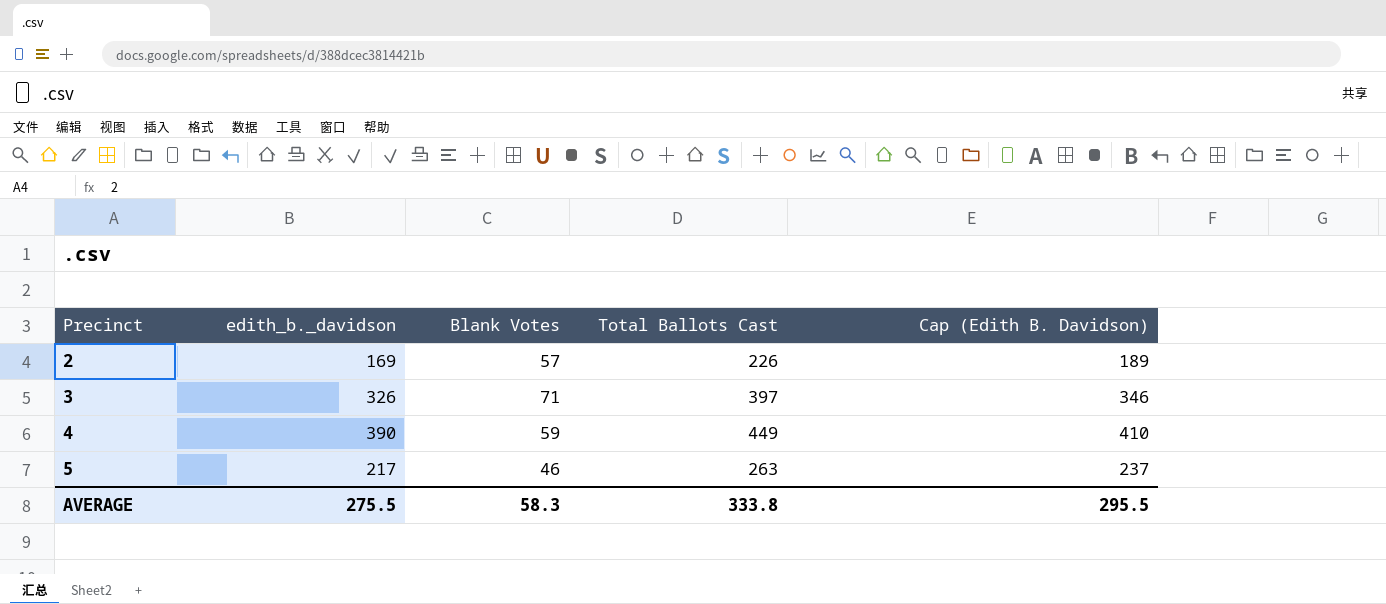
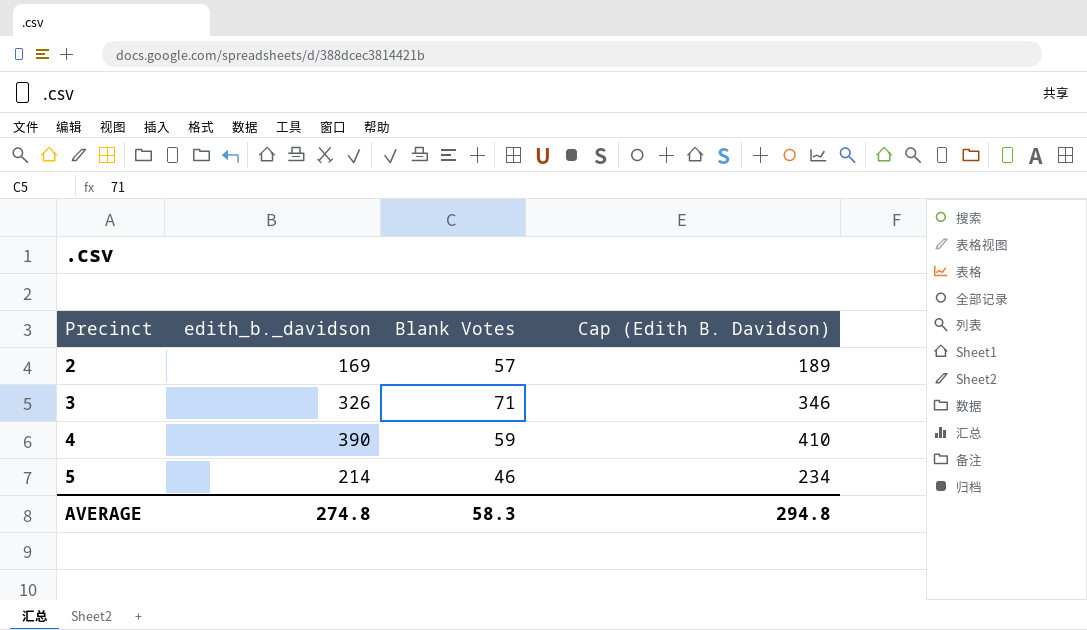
column Total Ballots Cast | formula: [edith_b._davidson] + [Blank Votes] -> none
5 | edith_b._davidson: 217 -> 214
5 | Cap (Edith B. Davidson): 237 -> 234
AVERAGE | edith_b._davidson: 275.5 -> 274.8
AVERAGE | Cap (Edith B. Davidson): 295.5 -> 294.8

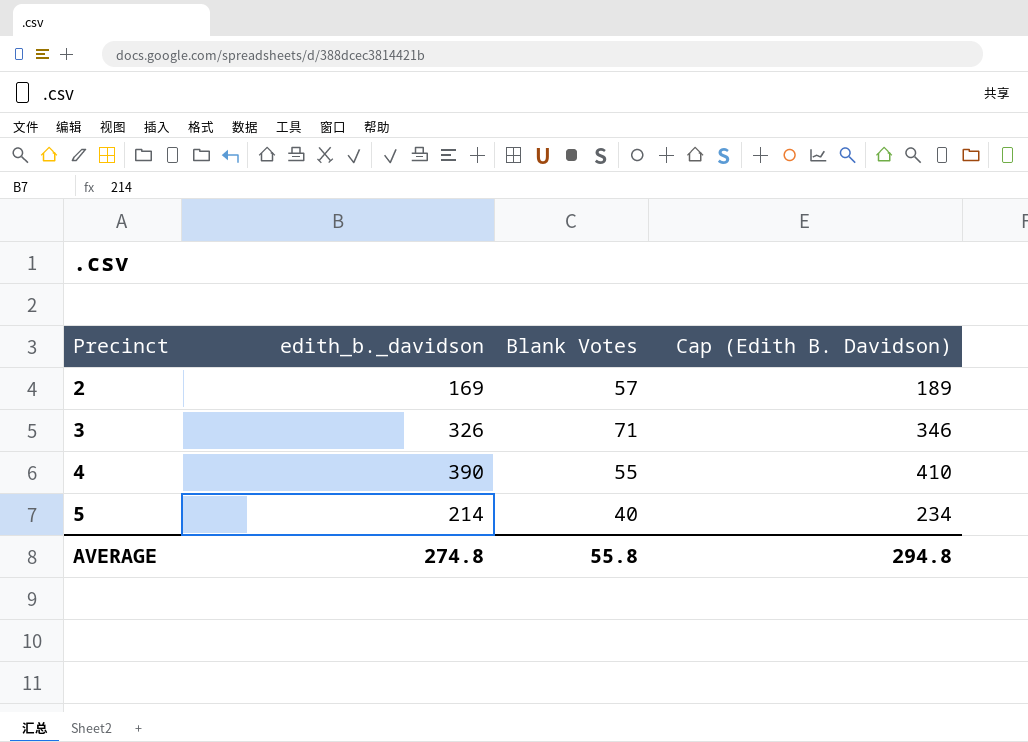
4 | Blank Votes: 59 -> 55
5 | Blank Votes: 46 -> 40
AVERAGE | Blank Votes: 58.3 -> 55.8

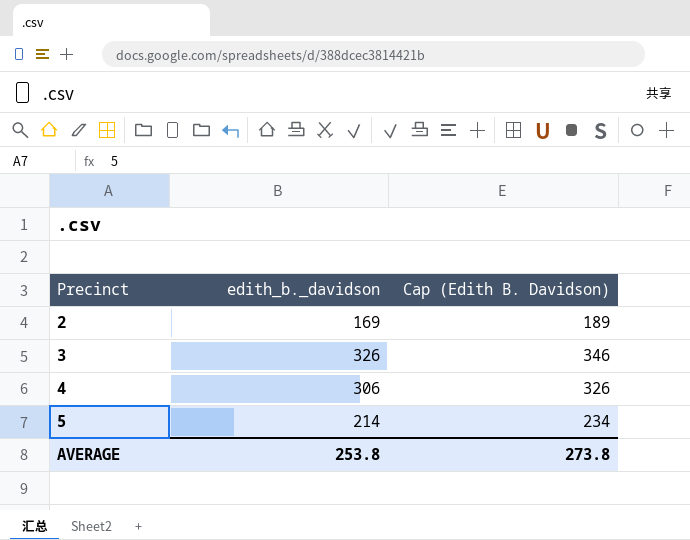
column Blank Votes | position: 3 -> none
4 | edith_b._davidson: 390 -> 306
4 | Cap (Edith B. Davidson): 410 -> 326
AVERAGE | edith_b._davidson: 274.8 -> 253.8
AVERAGE | Cap (Edith B. Davidson): 294.8 -> 273.8

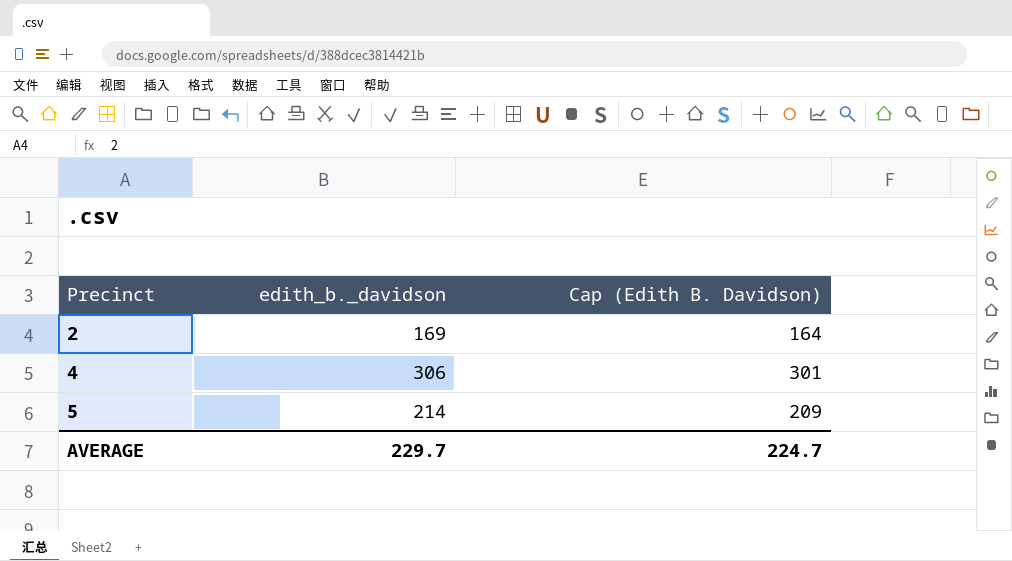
column Cap (Edith B. Davidson) | formula: [edith_b._davidson] + 20 -> [edith_b._davidson] - 5
row 3: 326 | 346 -> none
AVERAGE | edith_b._davidson: 253.8 -> 229.7
AVERAGE | Cap (Edith B. Davidson): 273.8 -> 224.7

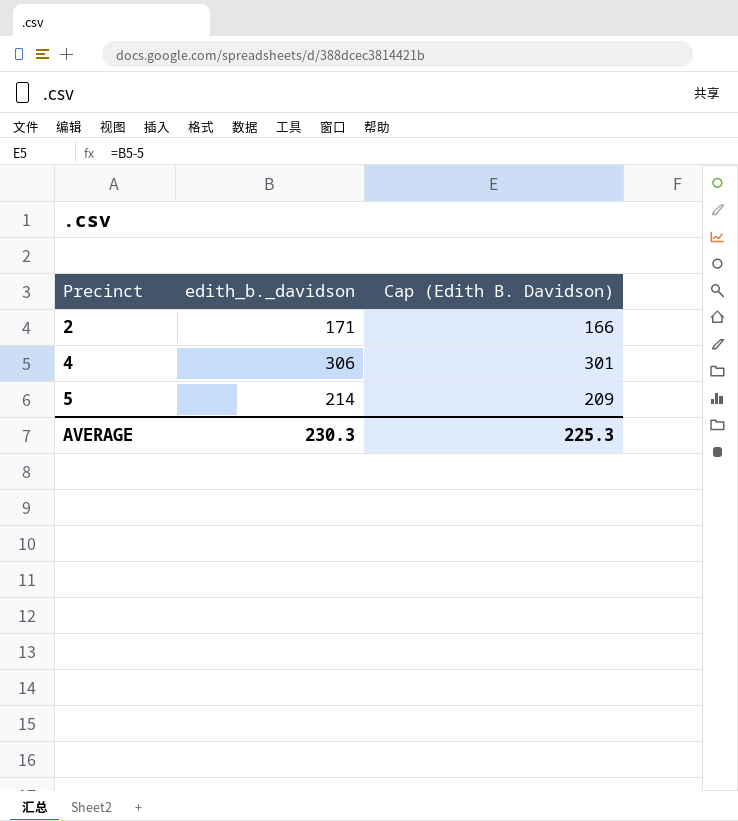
2 | edith_b._davidson: 169 -> 171
2 | Cap (Edith B. Davidson): 164 -> 166
AVERAGE | edith_b._davidson: 229.7 -> 230.3
AVERAGE | Cap (Edith B. Davidson): 224.7 -> 225.3

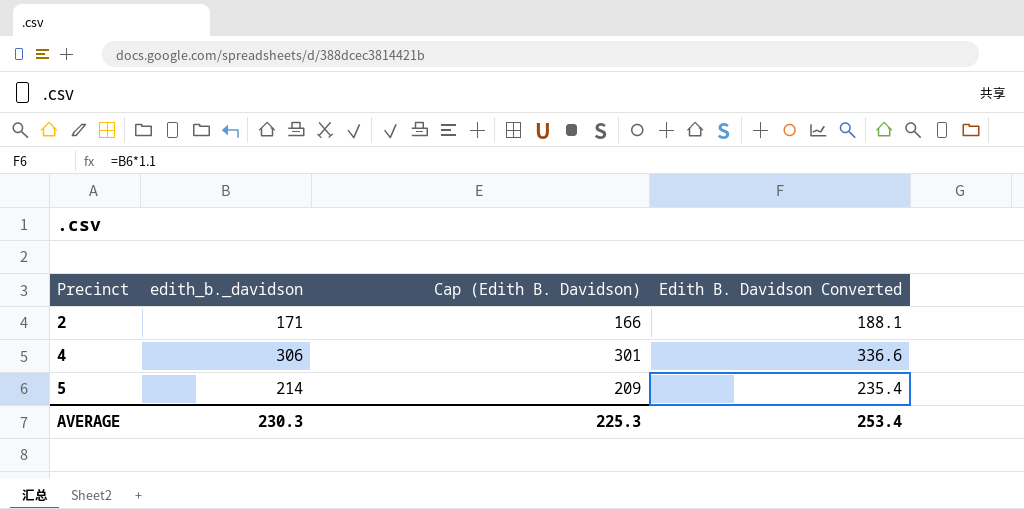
column Edith B. Davidson Converted | formula: none -> [edith_b._davidson] * 1.1

